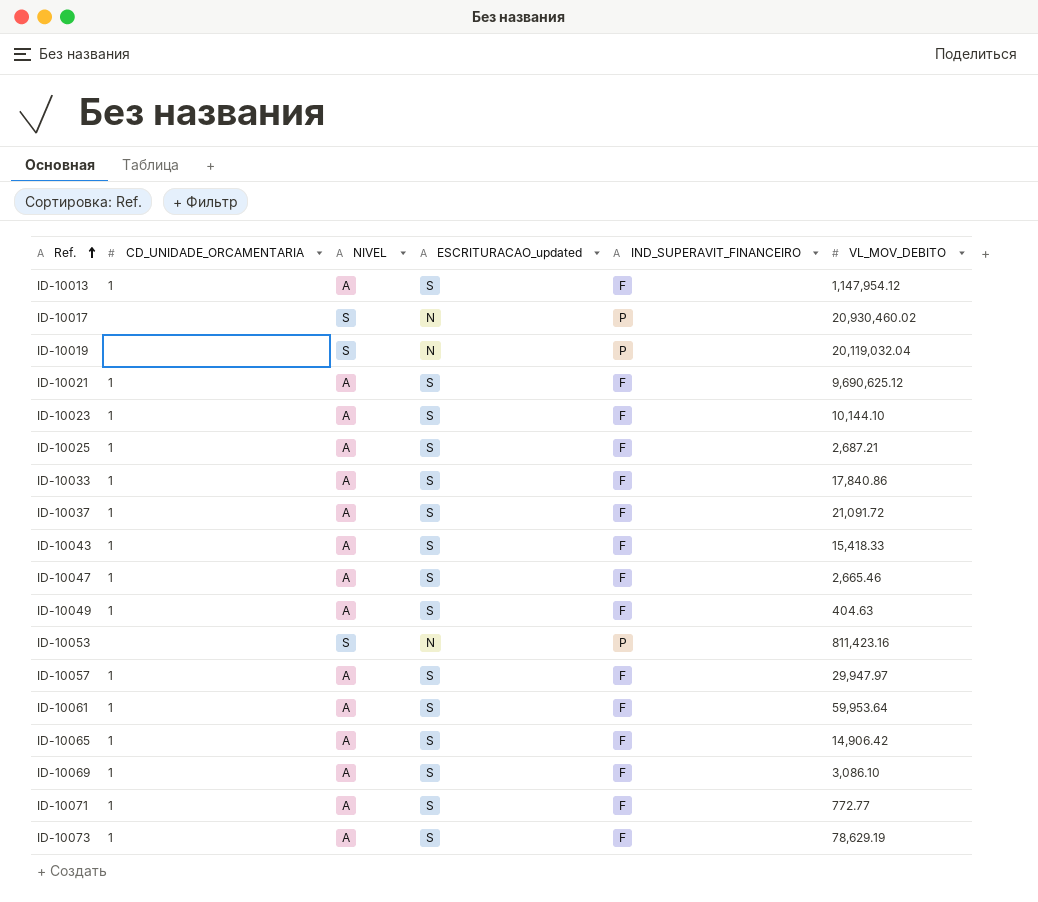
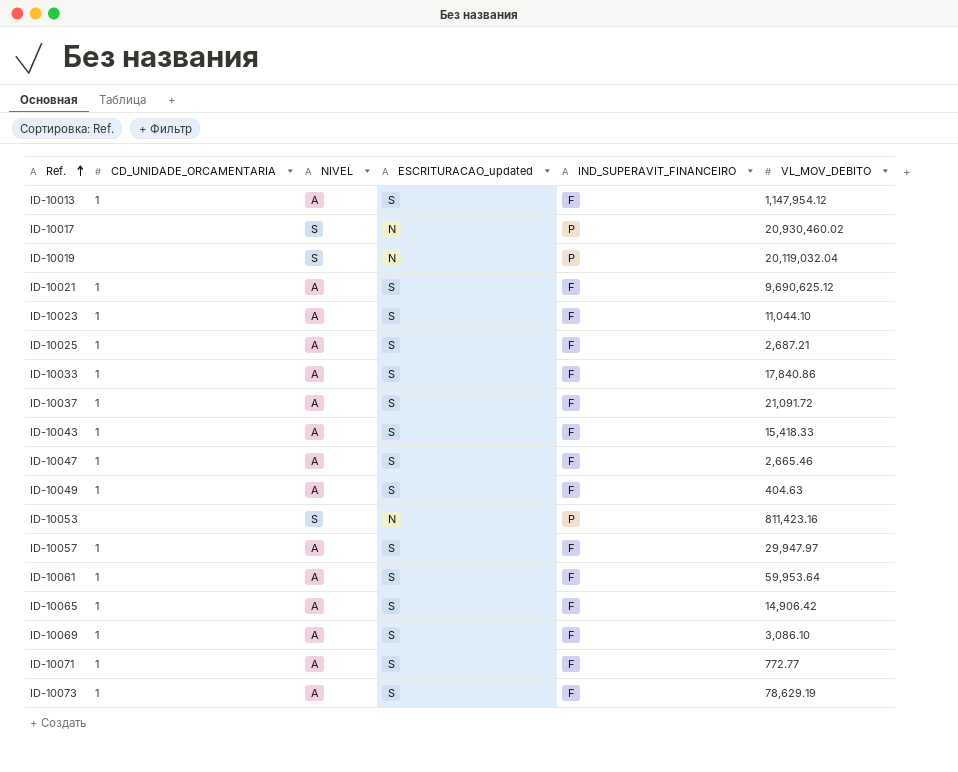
ID-10023 | VL_MOV_DEBITO: 10,144.10 -> 11,044.10

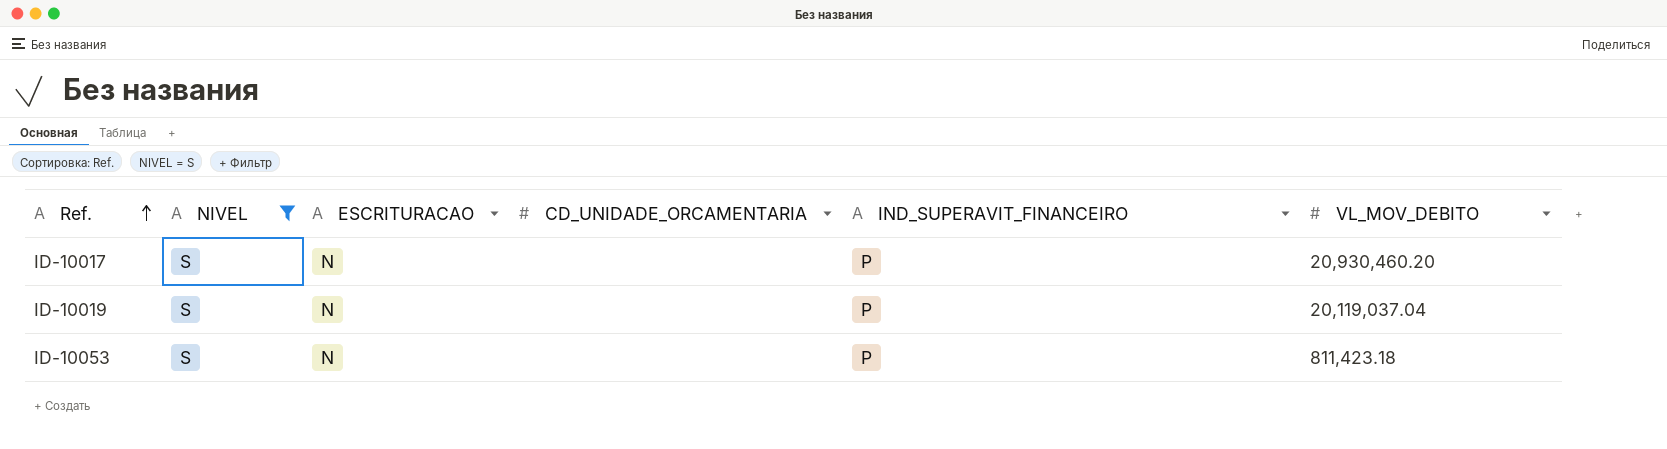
filter: none -> NIVEL = S
column name: ESCRITURACAO_updated -> ESCRITURACAO
column CD_UNIDADE_ORCAMENTARIA | position: 2 -> 4
ID-10017 | VL_MOV_DEBITO: 20,930,460.02 -> 20,930,460.20
ID-10019 | VL_MOV_DEBITO: 20,119,032.04 -> 20,119,037.04
ID-10053 | VL_MOV_DEBITO: 811,423.16 -> 811,423.18

